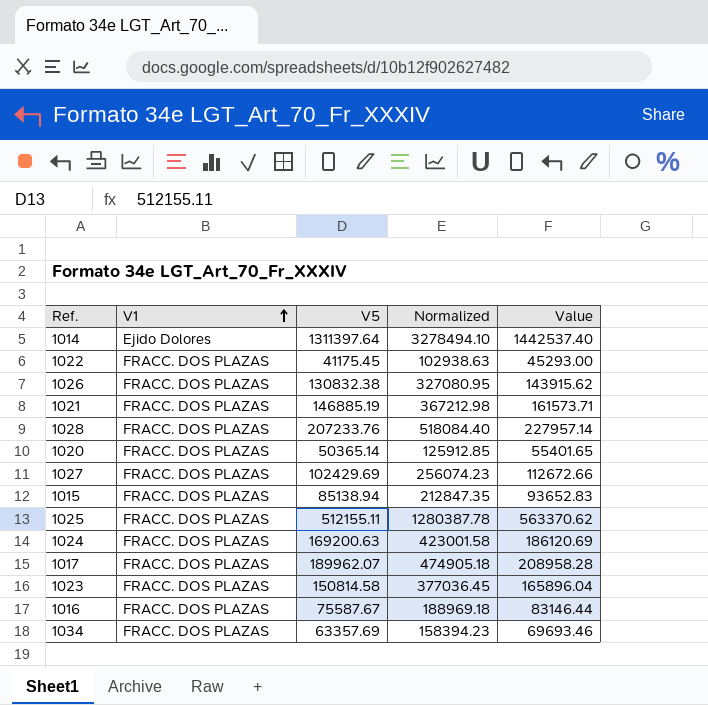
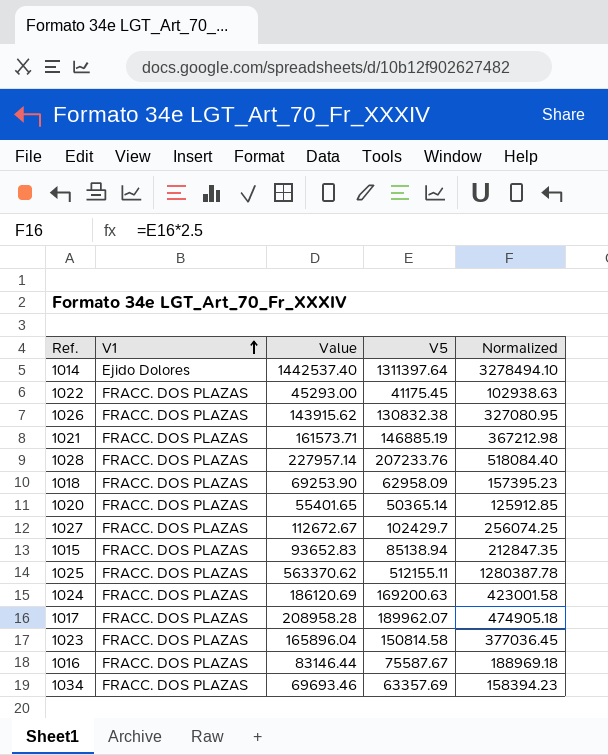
column Value | position: 5 -> 3
row 1018: none -> FRACC. DOS PLAZAS | 69253.90 | 62958.09 | 157395.23
1027 | Value: 112672.66 -> 112672.67
1027 | V5: 102429.69 -> 102429.7
1027 | Normalized: 256074.23 -> 256074.25

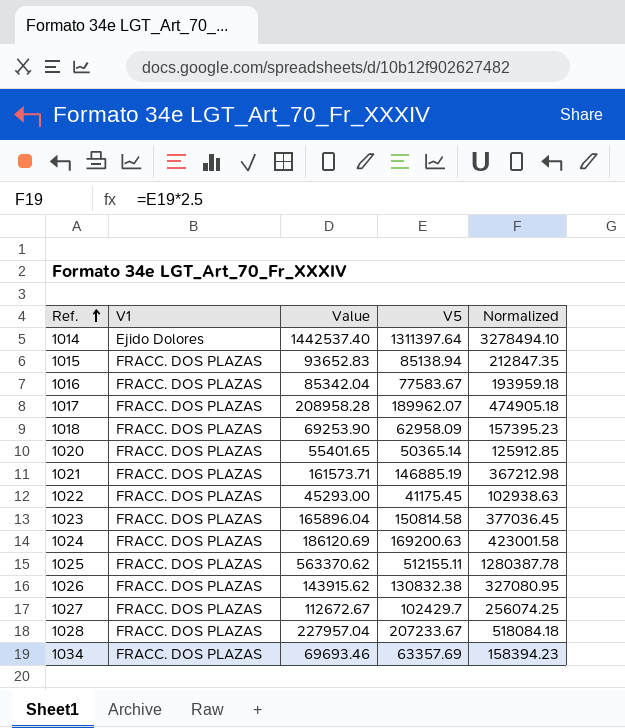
row order: V1 ascending -> Ref. ascending
1016 | Value: 83146.44 -> 85342.04
1016 | V5: 75587.67 -> 77583.67
1016 | Normalized: 188969.18 -> 193959.18
1028 | Value: 227957.14 -> 227957.04
1028 | V5: 207233.76 -> 207233.67
1028 | Normalized: 518084.40 -> 518084.18

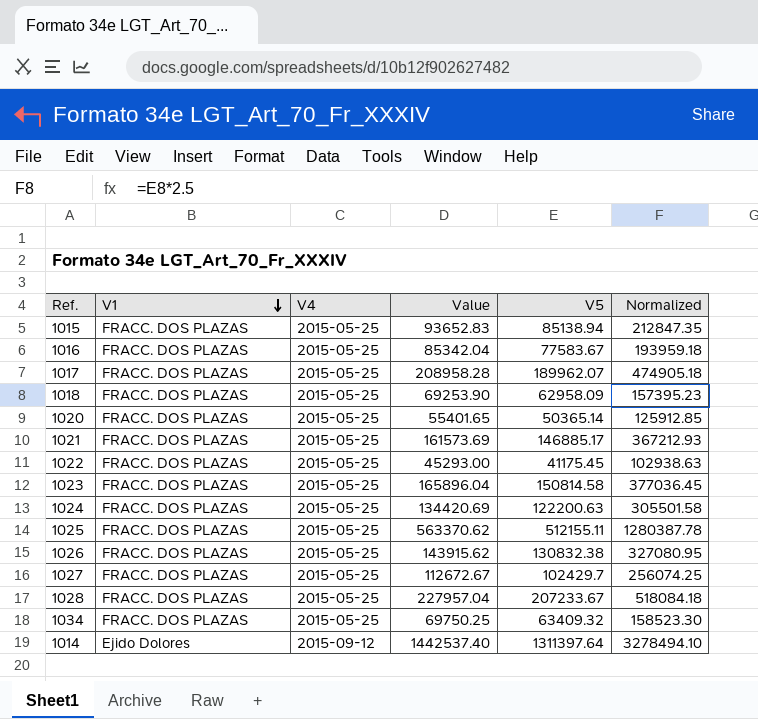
row order: Ref. ascending -> V1 descending
column V4 | position: none -> 3
1021 | Value: 161573.71 -> 161573.69
1021 | V5: 146885.19 -> 146885.17
1021 | Normalized: 367212.98 -> 367212.93
1024 | Value: 186120.69 -> 134420.69
1024 | V5: 169200.63 -> 122200.63
1024 | Normalized: 423001.58 -> 305501.58
1034 | Value: 69693.46 -> 69750.25
1034 | V5: 63357.69 -> 63409.32
1034 | Normalized: 158394.23 -> 158523.30

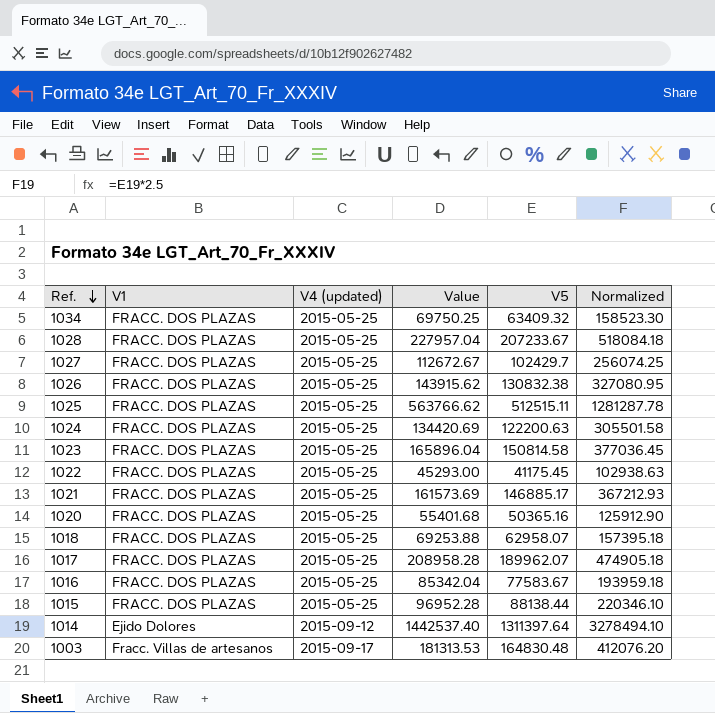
row order: V1 descending -> Ref. descending
column name: V4 -> V4 (updated)
1025 | Value: 563370.62 -> 563766.62
1025 | V5: 512155.11 -> 512515.11
1025 | Normalized: 1280387.78 -> 1281287.78
1020 | Value: 55401.65 -> 55401.68
1020 | V5: 50365.14 -> 50365.16
1020 | Normalized: 125912.85 -> 125912.90
1018 | Value: 69253.90 -> 69253.88
1018 | V5: 62958.09 -> 62958.07
1018 | Normalized: 157395.23 -> 157395.18
1015 | Value: 93652.83 -> 96952.28
1015 | V5: 85138.94 -> 88138.44
1015 | Normalized: 212847.35 -> 220346.10
row 1003: none -> Fracc. Villas de artesanos | 2015-09-17 | 181313.53 | 164830.48 | 412076.20

